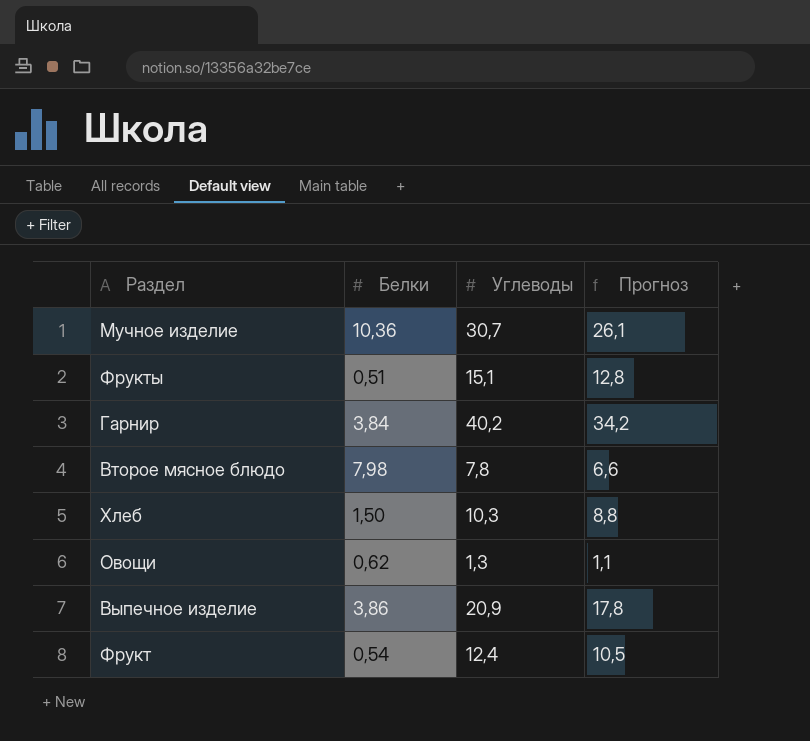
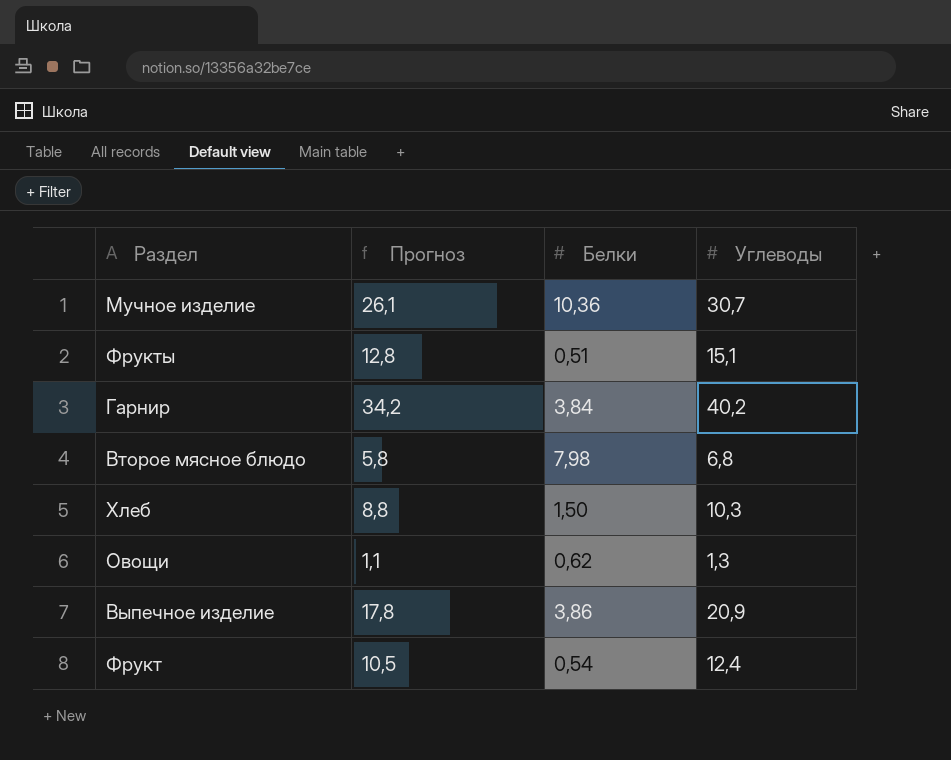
column Прогноз | position: 4 -> 2
Второе мясное блюдо | Прогноз: 6,6 -> 5,8
Второе мясное блюдо | Углеводы: 7,8 -> 6,8

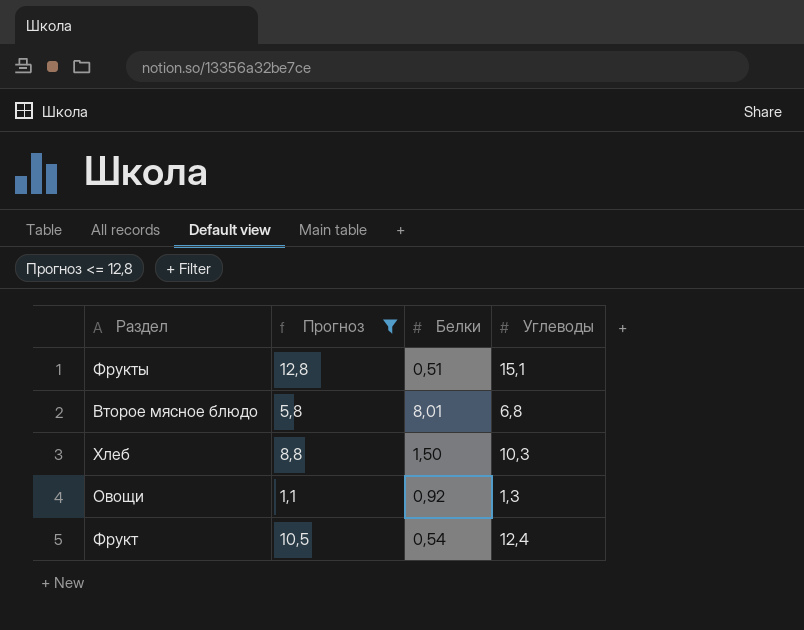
filter: none -> Прогноз <= 12,8
Второе мясное блюдо | Белки: 7,98 -> 8,01
Овощи | Белки: 0,62 -> 0,92

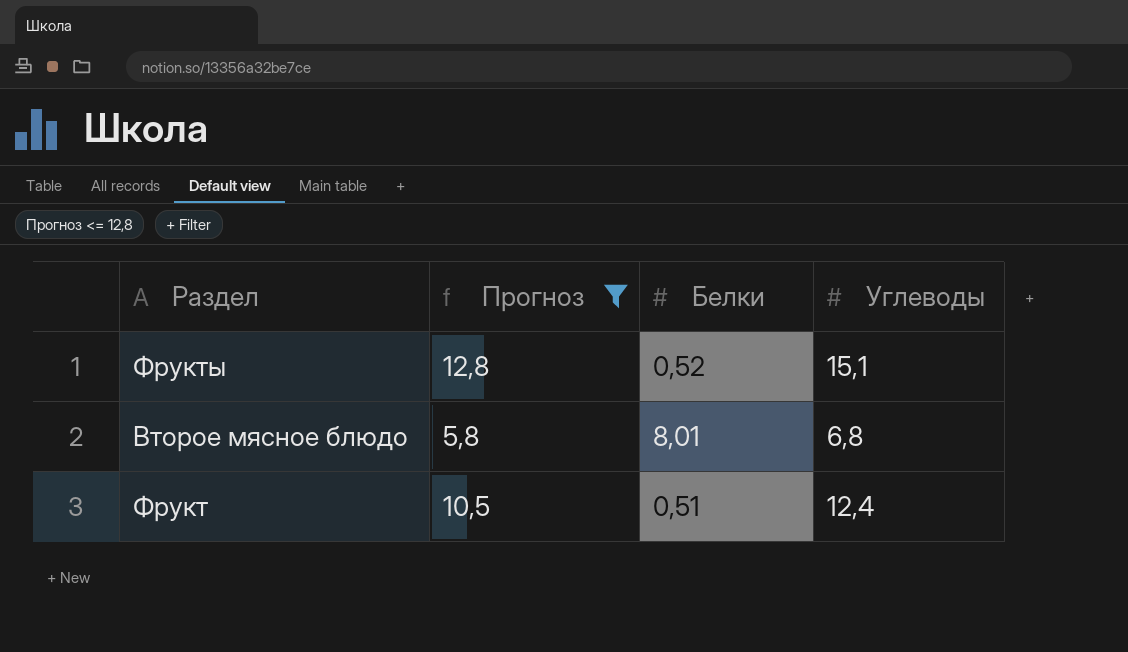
row Хлеб: 8,8 | 1,50 | 10,3 -> none
row Овощи: 1,1 | 0,92 | 1,3 -> none
Фрукты | Белки: 0,51 -> 0,52
Фрукт | Белки: 0,54 -> 0,51

